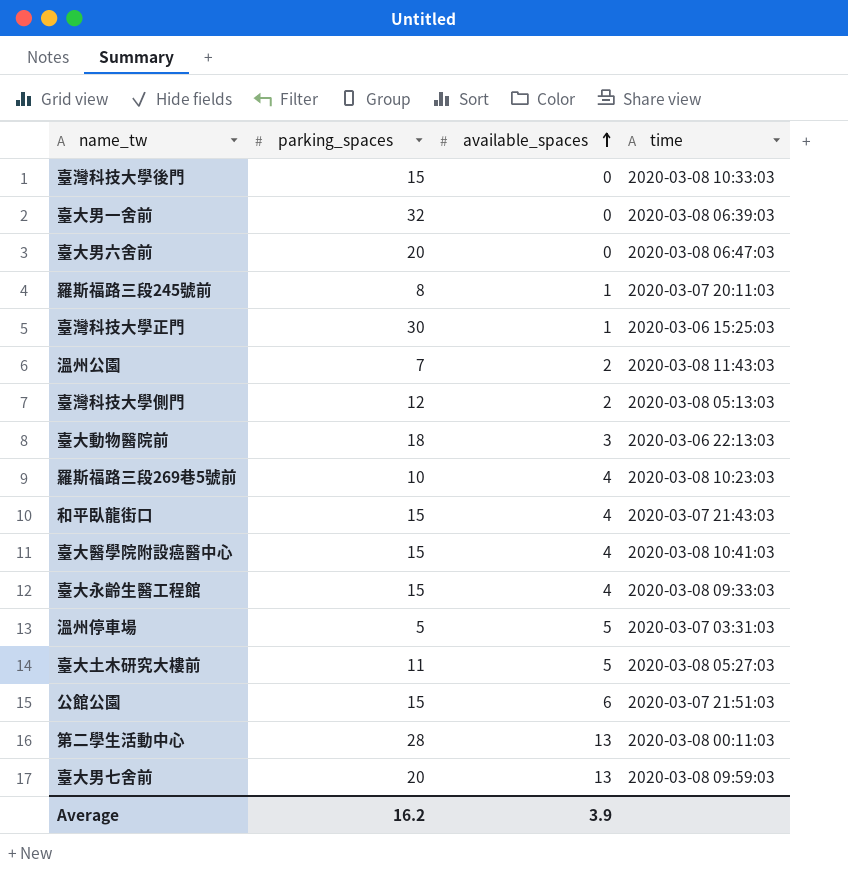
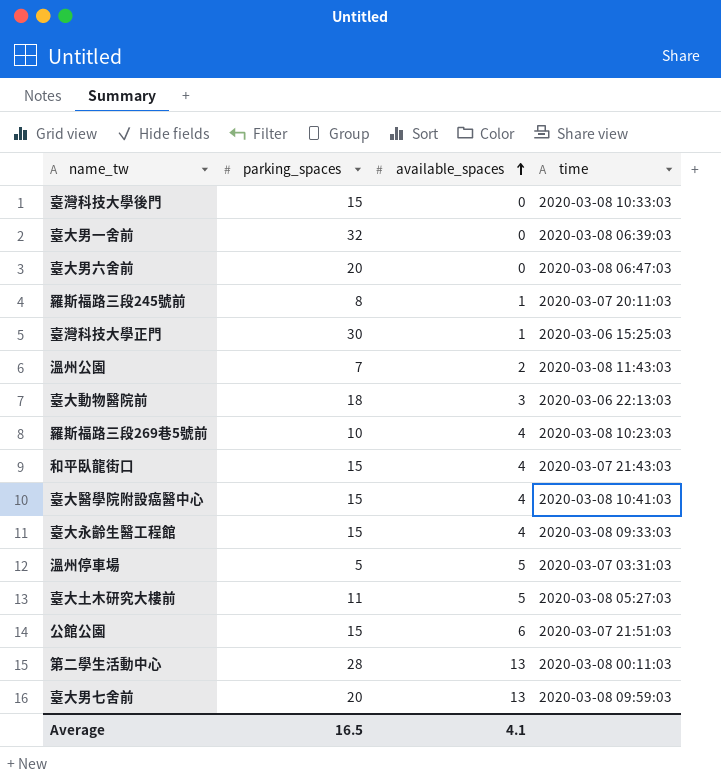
row 臺灣科技大學側門: 12 | 2 | 2020-03-08 05:13:03 -> none
Average | parking_spaces: 16.2 -> 16.5
Average | available_spaces: 3.9 -> 4.1

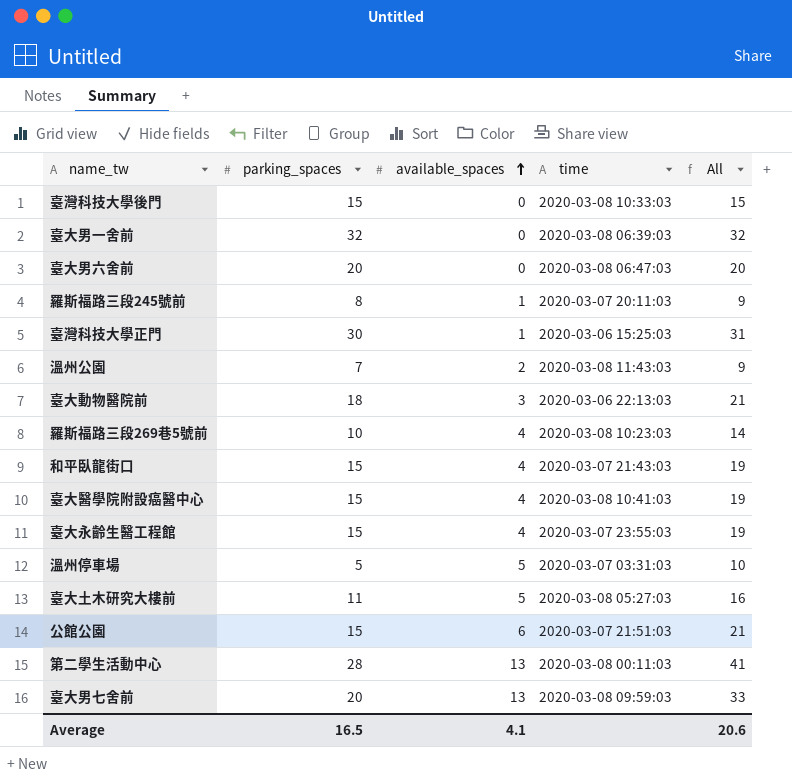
column All | formula: none -> [parking_spaces] + [available_spaces]
臺大永齡生醫工程館 | time: 2020-03-08 09:33:03 -> 2020-03-07 23:55:03

